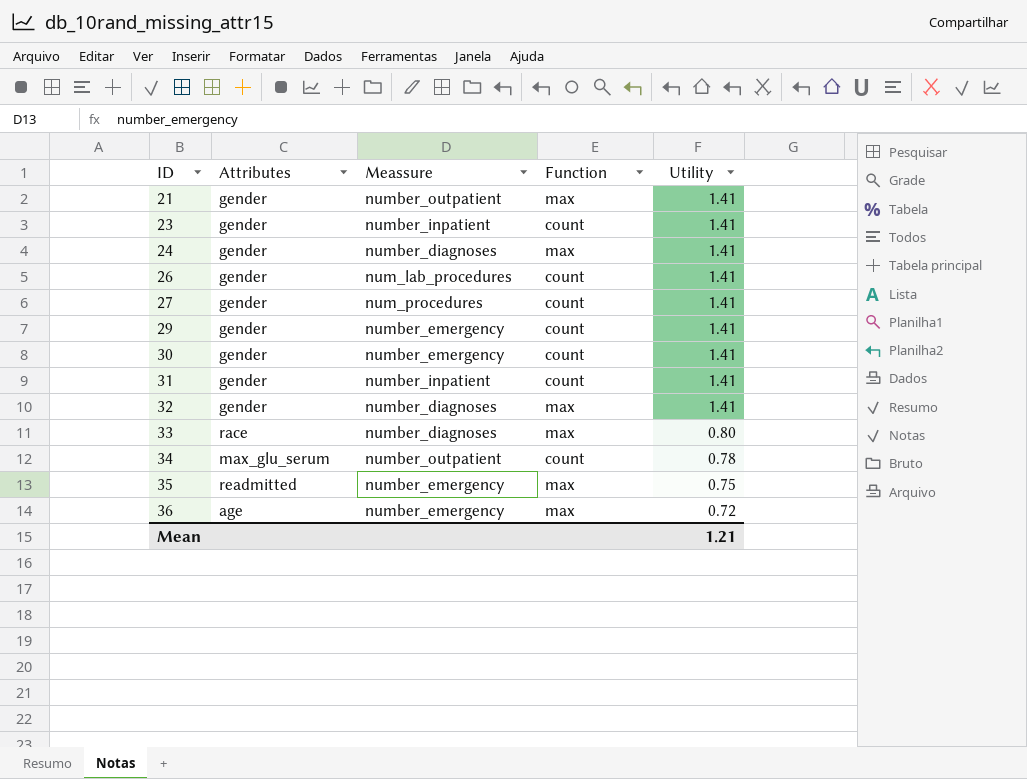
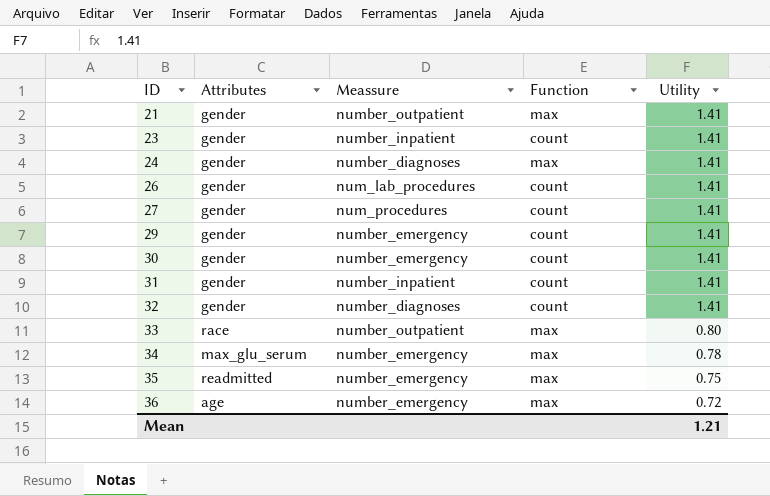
32 | Function: max -> count
33 | Meassure: number_diagnoses -> number_outpatient
34 | Meassure: number_outpatient -> number_emergency
34 | Function: count -> max

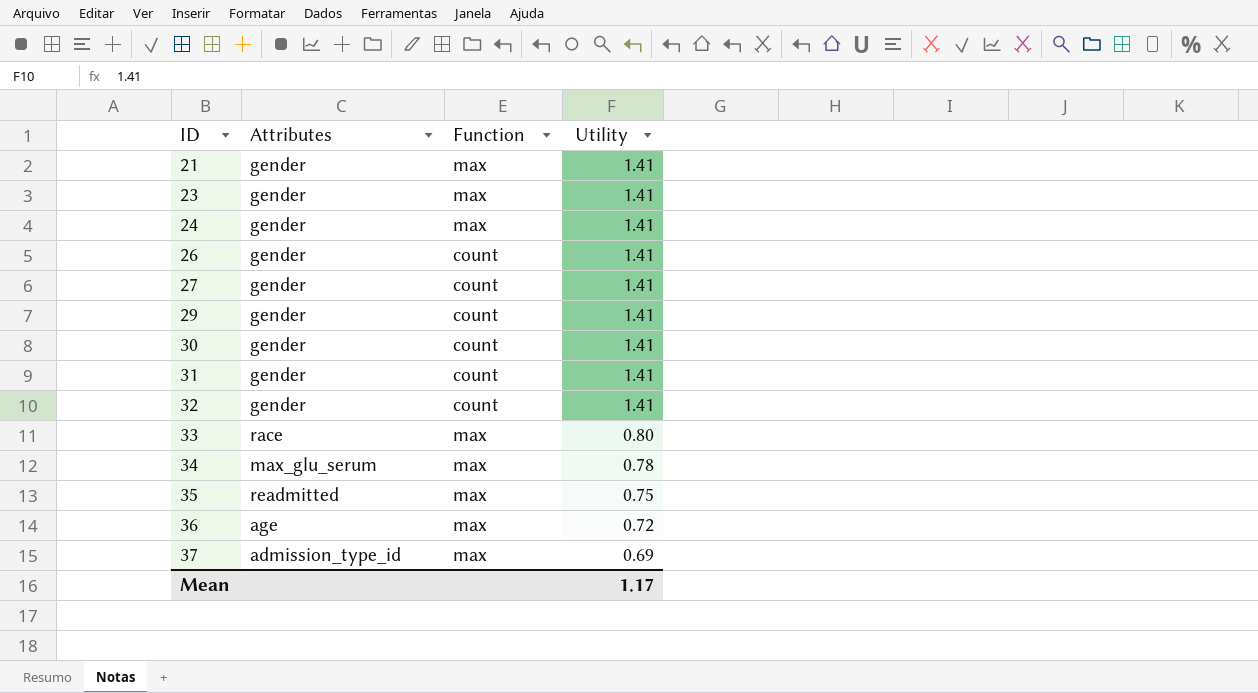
column Meassure | position: 3 -> none
23 | Function: count -> max
row 37: none -> admission_type_id | max | 0.69
Mean | Utility: 1.21 -> 1.17

